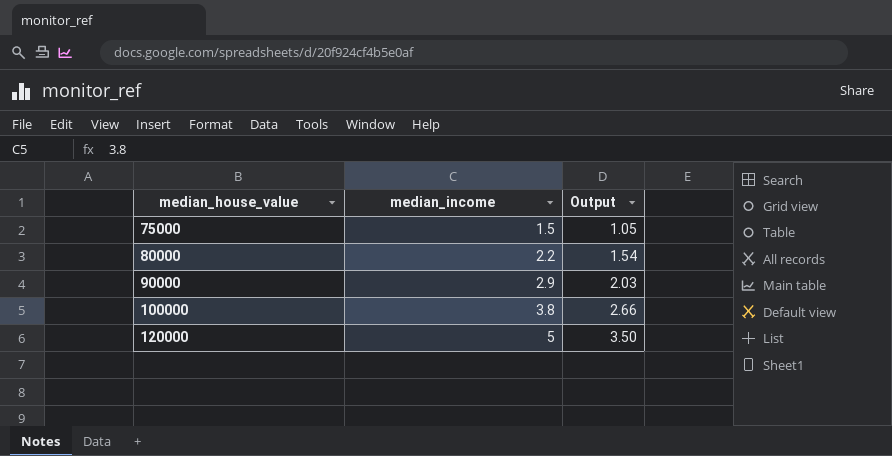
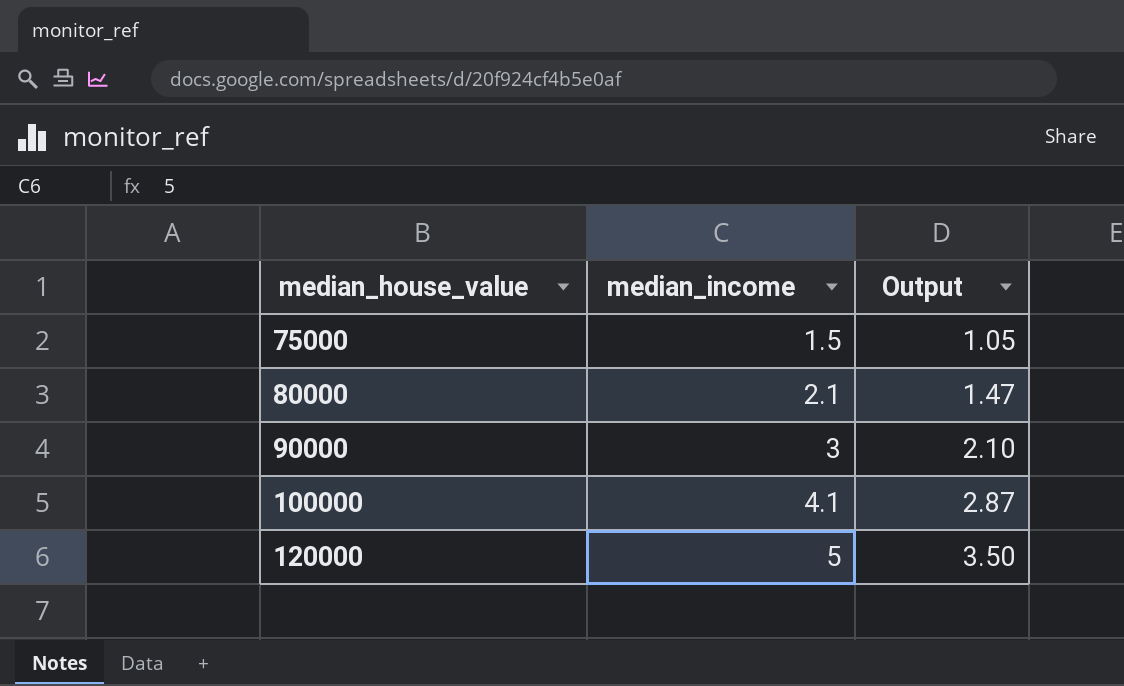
80000 | median_income: 2.2 -> 2.1
80000 | Output: 1.54 -> 1.47
90000 | median_income: 2.9 -> 3
90000 | Output: 2.03 -> 2.10
100000 | median_income: 3.8 -> 4.1
100000 | Output: 2.66 -> 2.87

